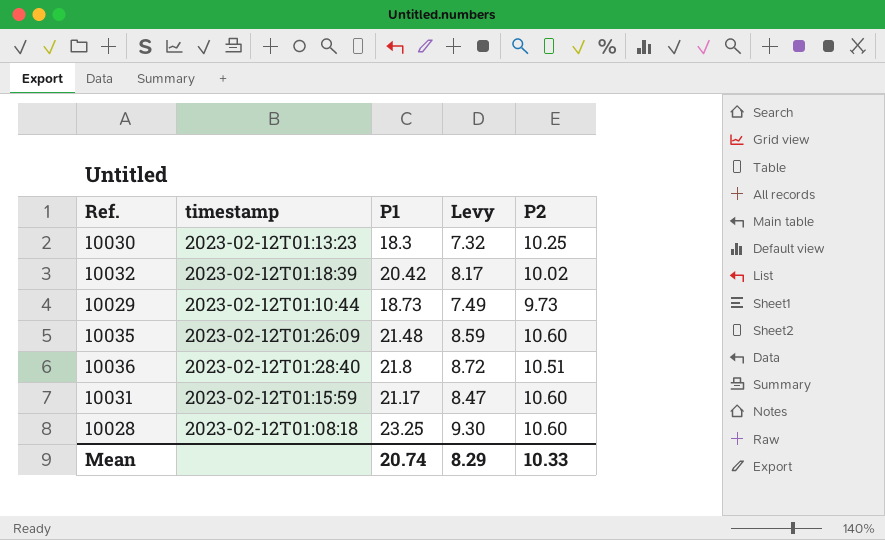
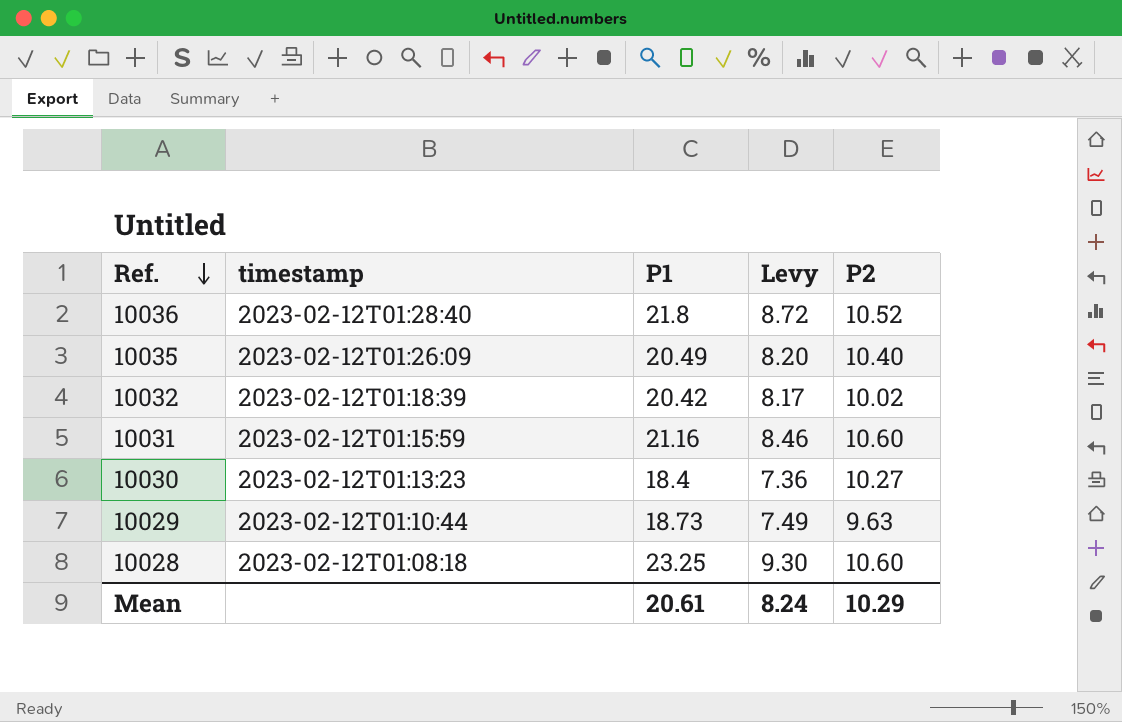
row order: none -> Ref. descending
10036 | P2: 10.51 -> 10.52
10035 | P1: 21.48 -> 20.49
10035 | Levy: 8.59 -> 8.20
10035 | P2: 10.60 -> 10.40
10031 | P1: 21.17 -> 21.16
10031 | Levy: 8.47 -> 8.46
10030 | P1: 18.3 -> 18.4
10030 | Levy: 7.32 -> 7.36
10030 | P2: 10.25 -> 10.27
10029 | P2: 9.73 -> 9.63
Mean | P1: 20.74 -> 20.61
Mean | Levy: 8.29 -> 8.24
Mean | P2: 10.33 -> 10.29

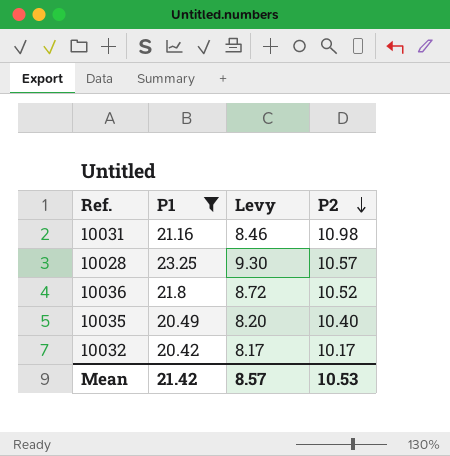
filter: none -> P1 >= 20.42
row order: Ref. descending -> P2 descending
column timestamp | position: 2 -> none
10031 | P2: 10.60 -> 10.98
10028 | P2: 10.60 -> 10.57
10032 | P2: 10.02 -> 10.17
Mean | P1: 20.61 -> 21.42
Mean | Levy: 8.24 -> 8.57
Mean | P2: 10.29 -> 10.53

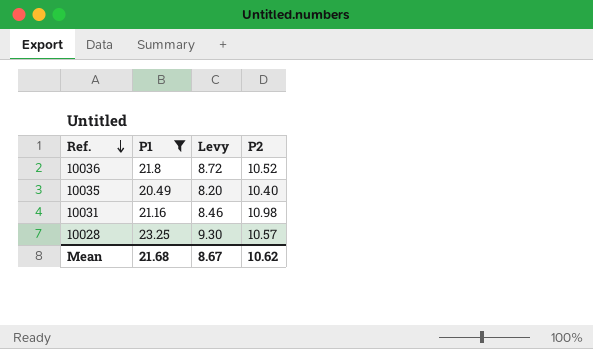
row order: P2 descending -> Ref. descending
row 10032: 20.42 | 8.17 | 10.17 -> none
Mean | P1: 21.42 -> 21.68
Mean | Levy: 8.57 -> 8.67
Mean | P2: 10.53 -> 10.62

